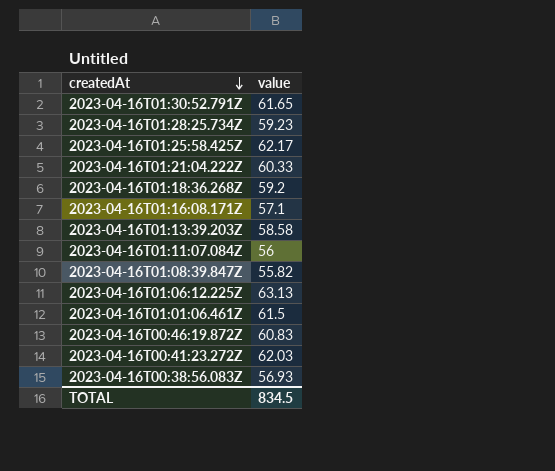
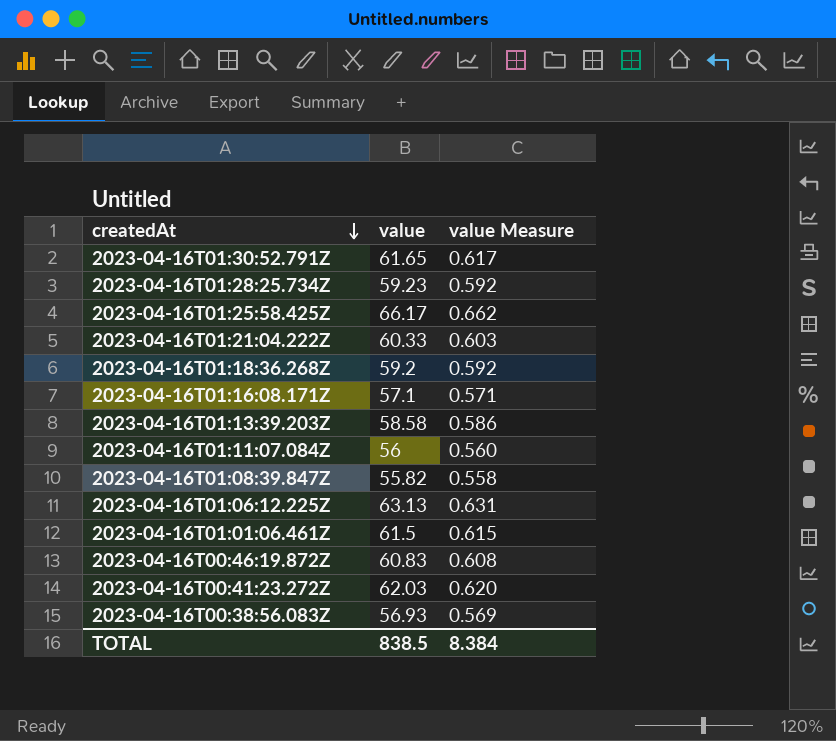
column value Measure | formula: none -> [value] * 0.01
2023-04-16T01:25:58.425Z | value: 62.17 -> 66.17
TOTAL | value: 834.5 -> 838.5

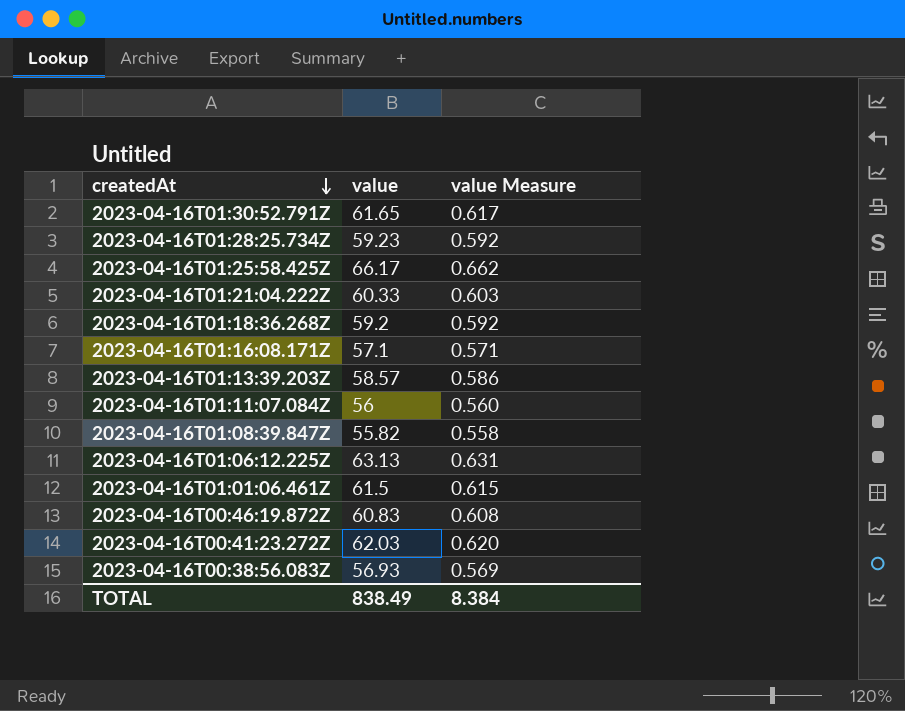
2023-04-16T01:13:39.203Z | value: 58.58 -> 58.57
TOTAL | value: 838.5 -> 838.49

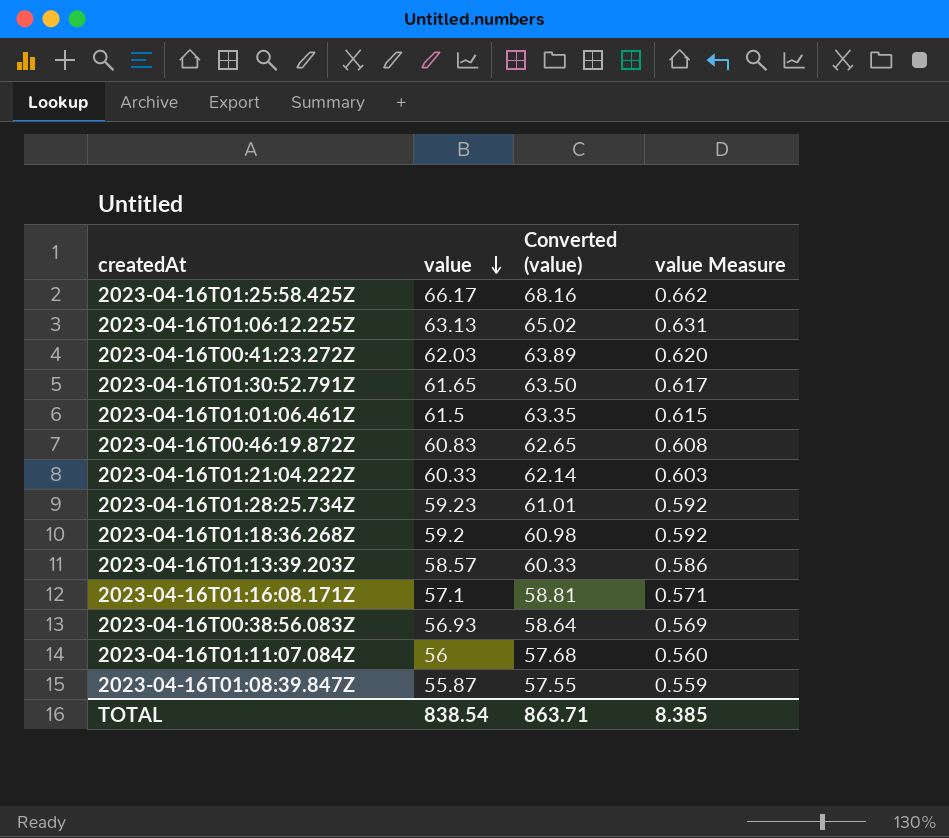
row order: createdAt descending -> value descending
column Converted (value) | formula: none -> [value] * 1.03
2023-04-16T01:08:39.847Z | value: 55.82 -> 55.87
2023-04-16T01:08:39.847Z | value Measure: 0.558 -> 0.559
TOTAL | value: 838.49 -> 838.54
TOTAL | value Measure: 8.384 -> 8.385

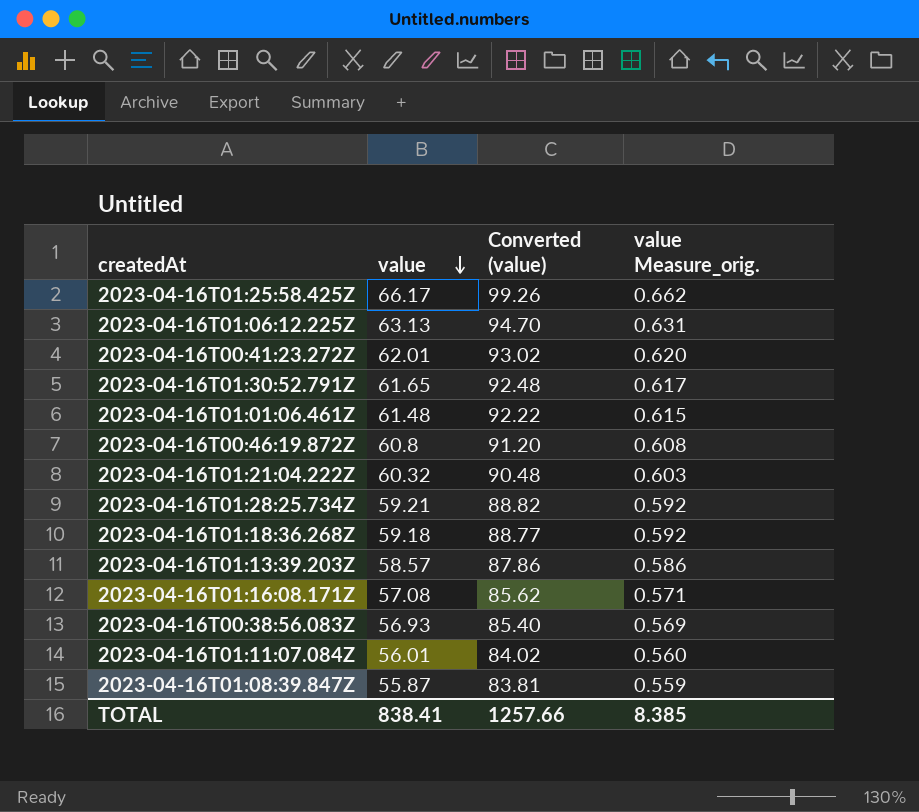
column Converted (value) | formula: [value] * 1.03 -> [value] * 1.5
column name: value Measure -> value Measure_orig.
2023-04-16T00:41:23.272Z | value: 62.03 -> 62.01
2023-04-16T01:01:06.461Z | value: 61.5 -> 61.48
2023-04-16T00:46:19.872Z | value: 60.83 -> 60.8
2023-04-16T01:21:04.222Z | value: 60.33 -> 60.32
2023-04-16T01:28:25.734Z | value: 59.23 -> 59.21
2023-04-16T01:18:36.268Z | value: 59.2 -> 59.18
2023-04-16T01:16:08.171Z | value: 57.1 -> 57.08
2023-04-16T01:11:07.084Z | value: 56 -> 56.01
TOTAL | value: 838.54 -> 838.41
TOTAL | Converted (value): 863.71 -> 1257.66

